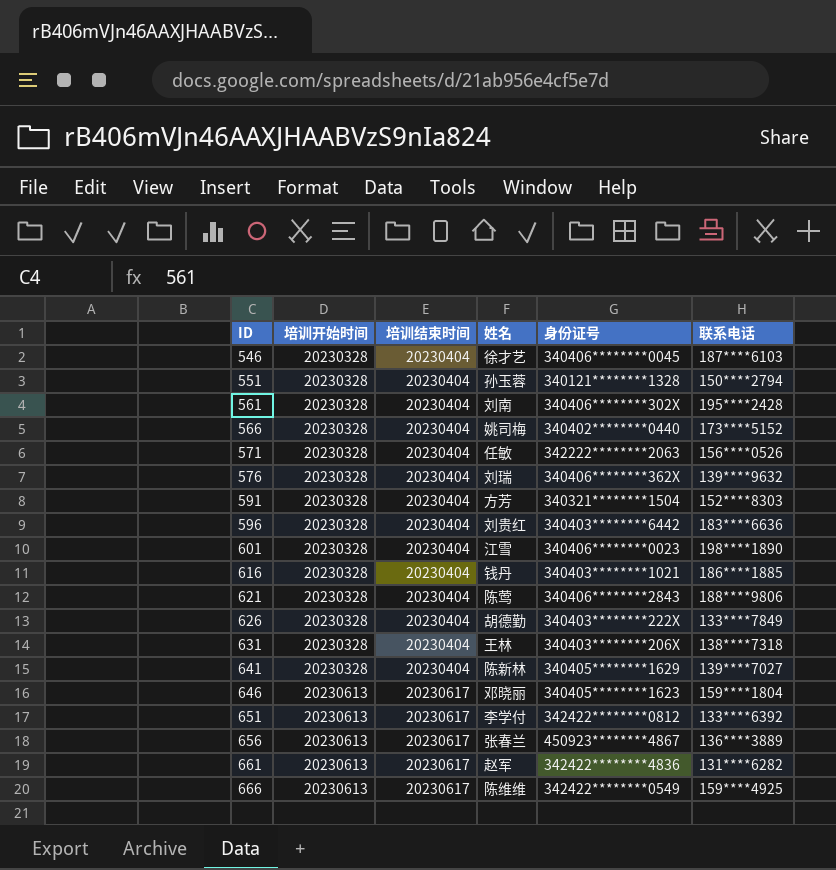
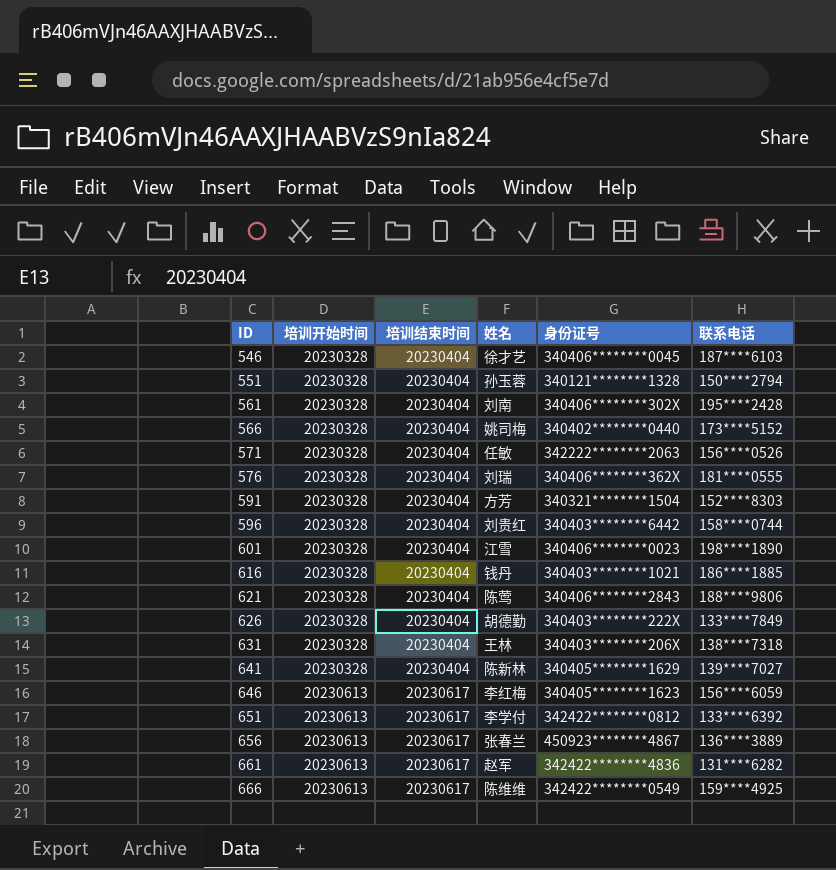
576 | 联系电话: 139****9632 -> 181****0555
596 | 联系电话: 183****6636 -> 158****0744
646 | 姓名: 邓晓丽 -> 李红梅
646 | 联系电话: 159****1804 -> 156****6059

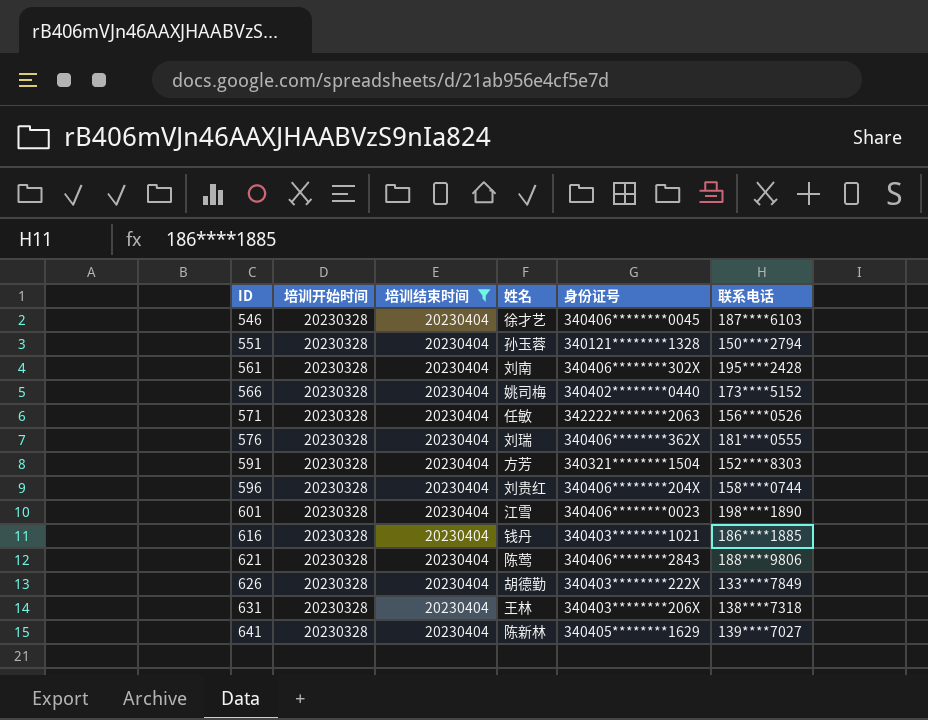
filter: none -> 培训结束时间 = 20230404
596 | 身份证号: 340403********6442 -> 340406********204X

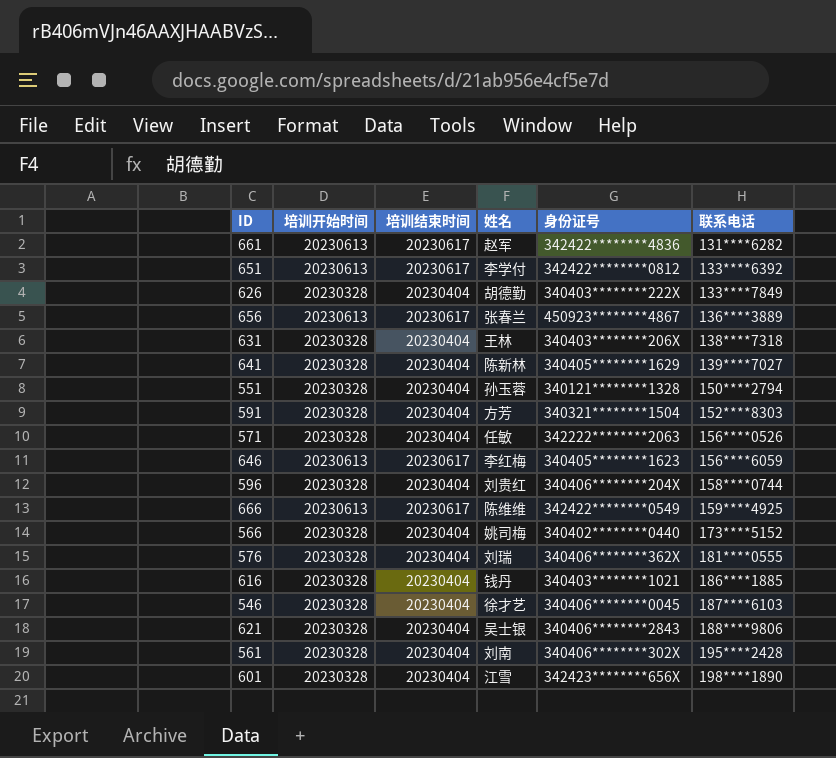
filter: 培训结束时间 = 20230404 -> none
row order: ID ascending -> 联系电话 ascending
621 | 姓名: 陈莺 -> 吴士银
601 | 身份证号: 340406********0023 -> 342423********656X

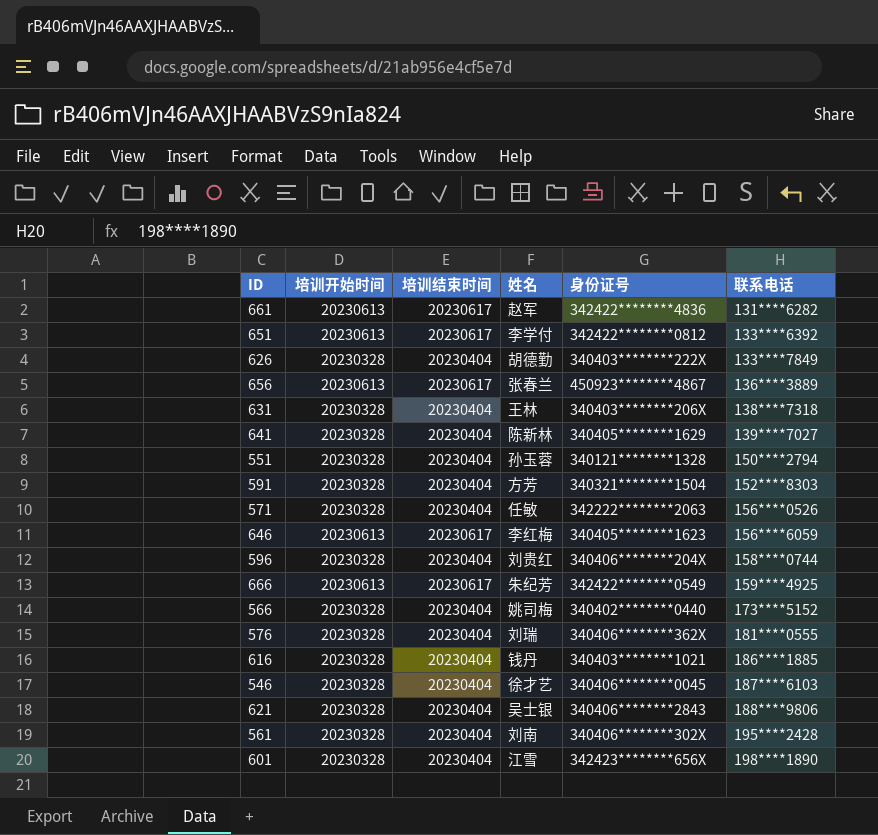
666 | 姓名: 陈维维 -> 朱纪芳

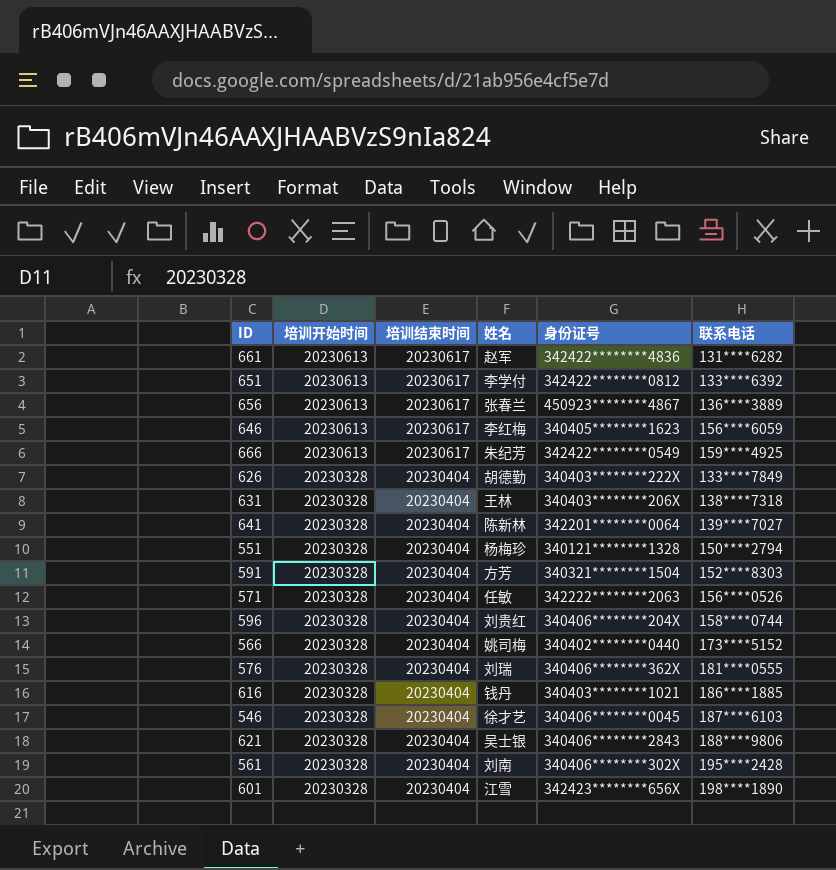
row order: 联系电话 ascending -> 培训开始时间 descending
641 | 身份证号: 340405********1629 -> 342201********0064
551 | 姓名: 孙玉蓉 -> 杨梅珍

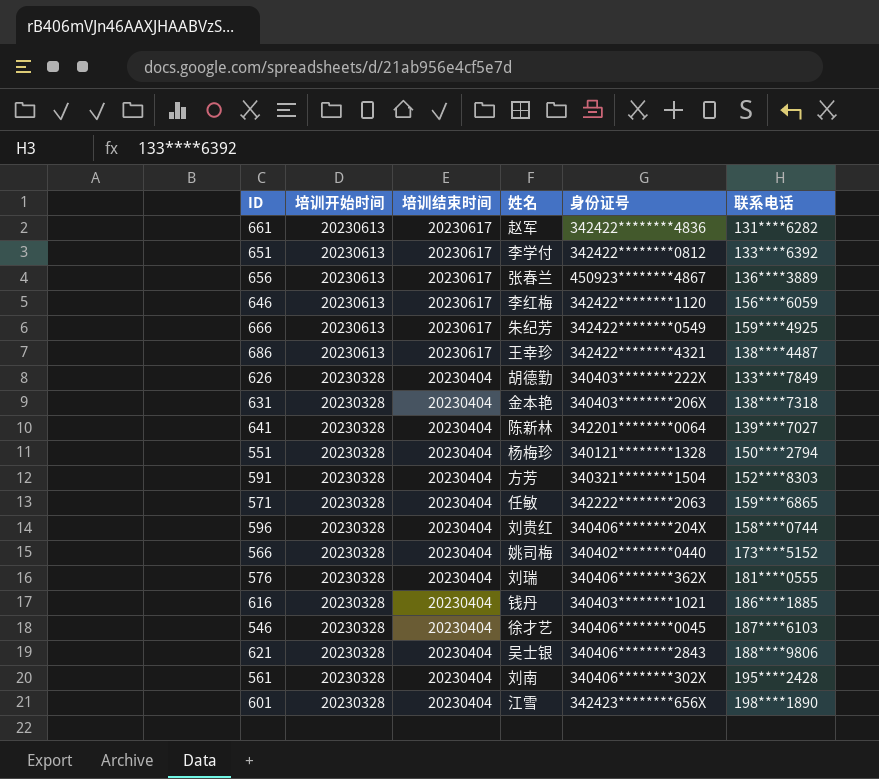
646 | 身份证号: 340405********1623 -> 342422********1120
row 686: none -> 20230613 | 20230617 | 王幸珍 | 342422********4321 | 138****4487
631 | 姓名: 王林 -> 金本艳
571 | 联系电话: 156****0526 -> 159****6865

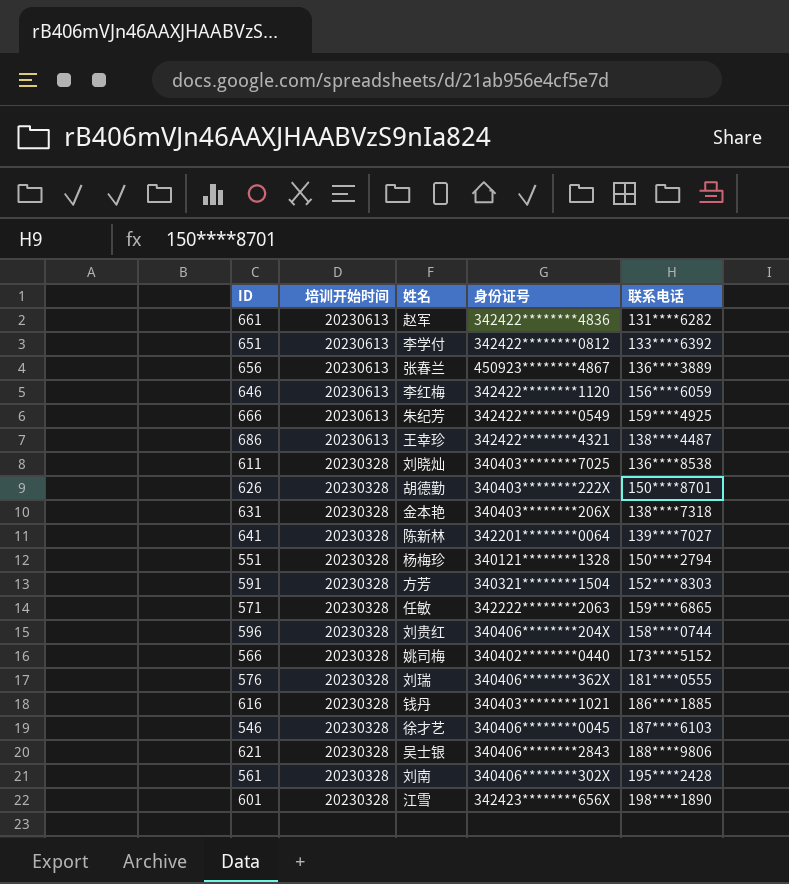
column 培训结束时间 | position: 3 -> none
row 611: none -> 20230328 | 刘晓灿 | 340403********7025 | 136****8538
626 | 联系电话: 133****7849 -> 150****8701

